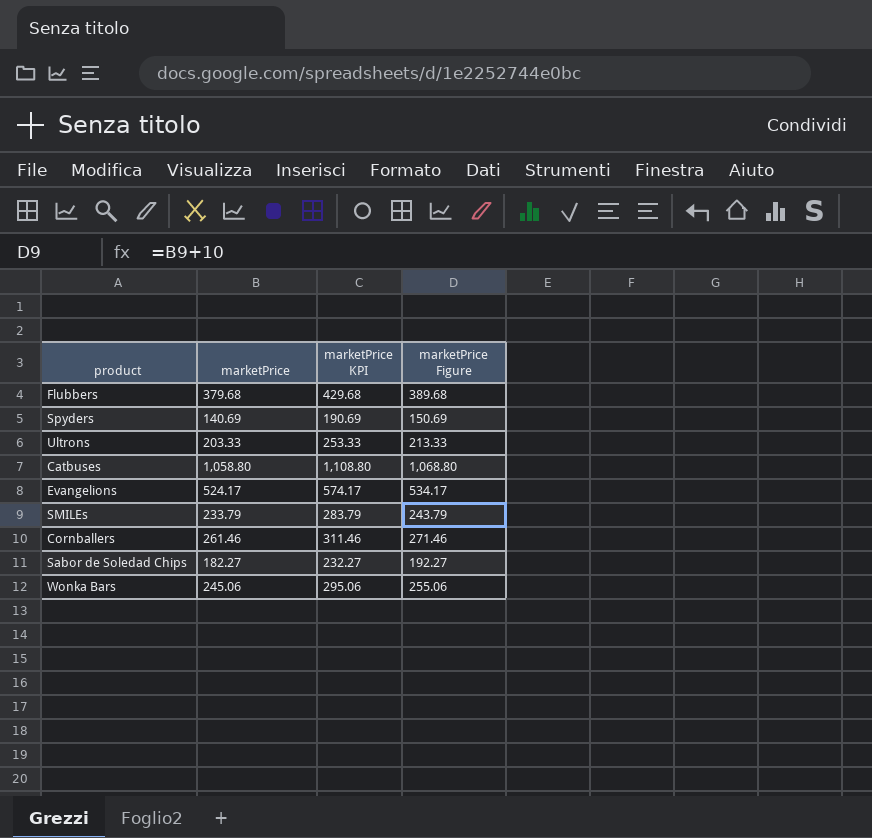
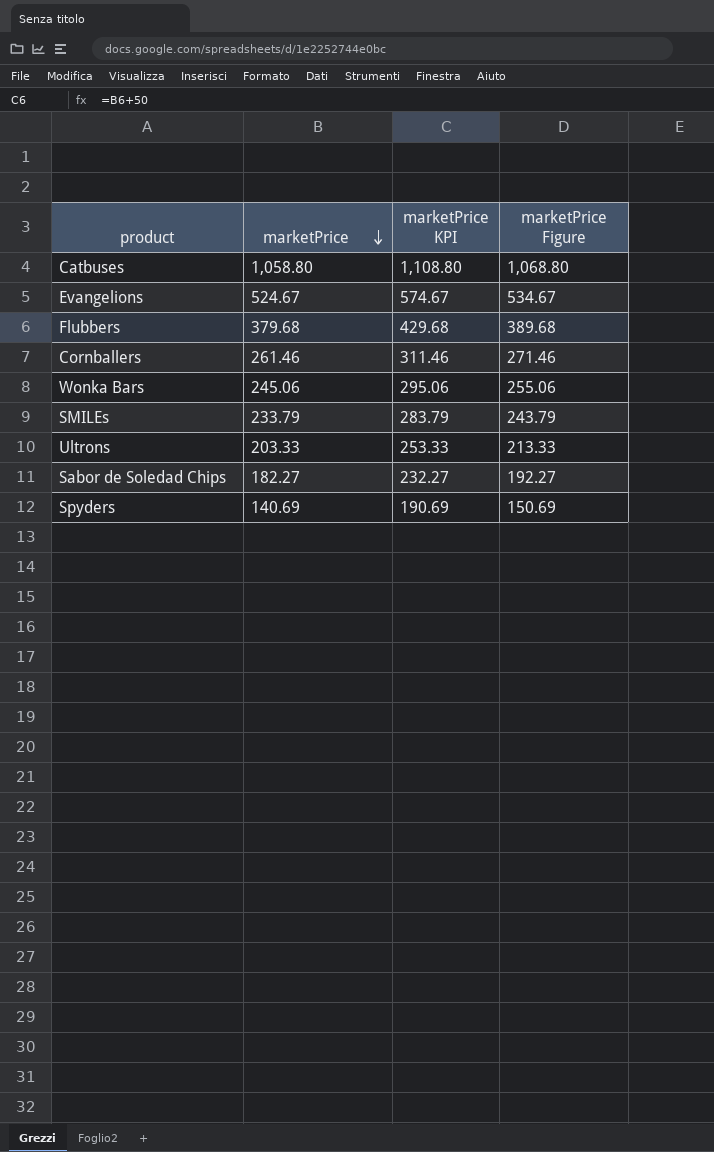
row order: none -> marketPrice descending
Evangelions | marketPrice: 524.17 -> 524.67
Evangelions | marketPrice KPI: 574.17 -> 574.67
Evangelions | marketPrice Figure: 534.17 -> 534.67

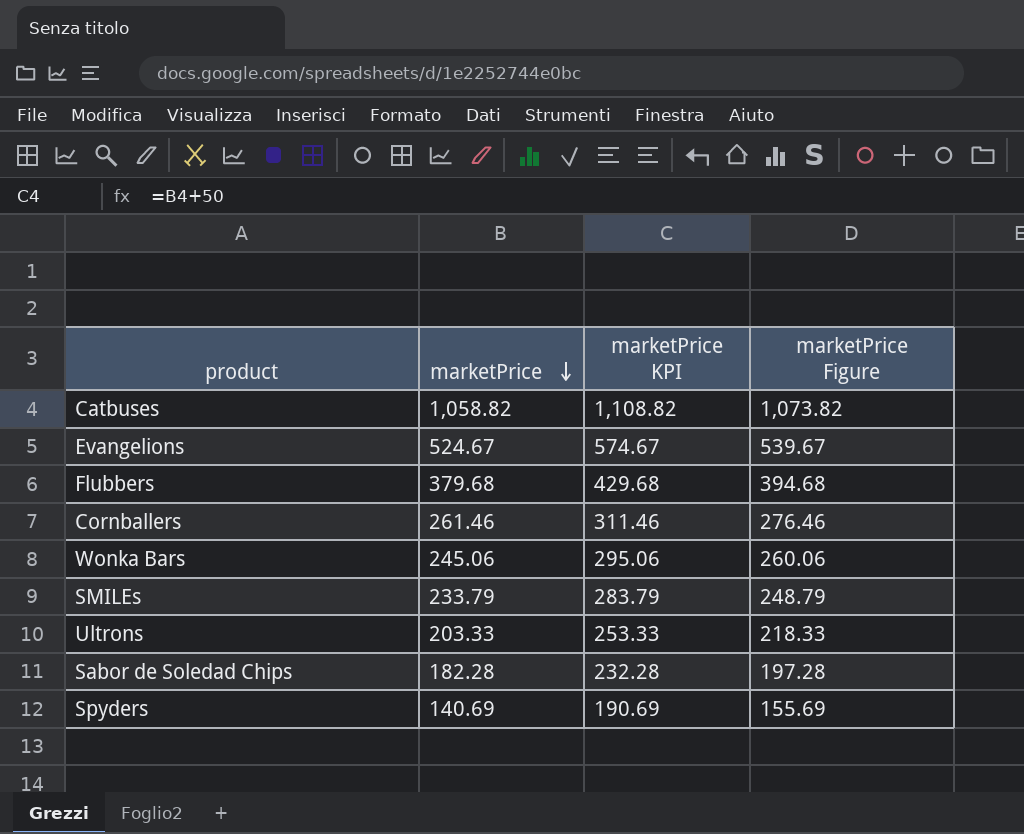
column marketPrice Figure | formula: [marketPrice] + 10 -> [marketPrice] + 15
Catbuses | marketPrice: 1,058.80 -> 1,058.82
Catbuses | marketPrice KPI: 1,108.80 -> 1,108.82
Sabor de Soledad Chips | marketPrice: 182.27 -> 182.28
Sabor de Soledad Chips | marketPrice KPI: 232.27 -> 232.28

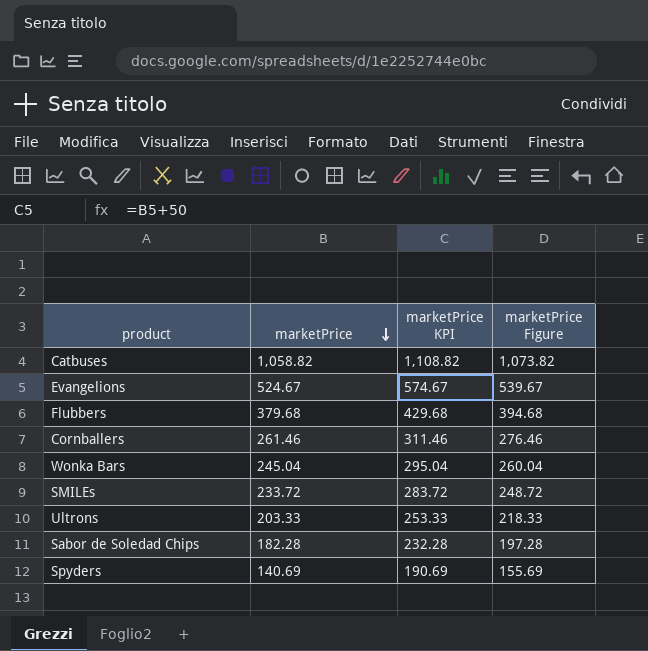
Wonka Bars | marketPrice: 245.06 -> 245.04
Wonka Bars | marketPrice KPI: 295.06 -> 295.04
Wonka Bars | marketPrice Figure: 260.06 -> 260.04
SMILEs | marketPrice: 233.79 -> 233.72
SMILEs | marketPrice KPI: 283.79 -> 283.72
SMILEs | marketPrice Figure: 248.79 -> 248.72

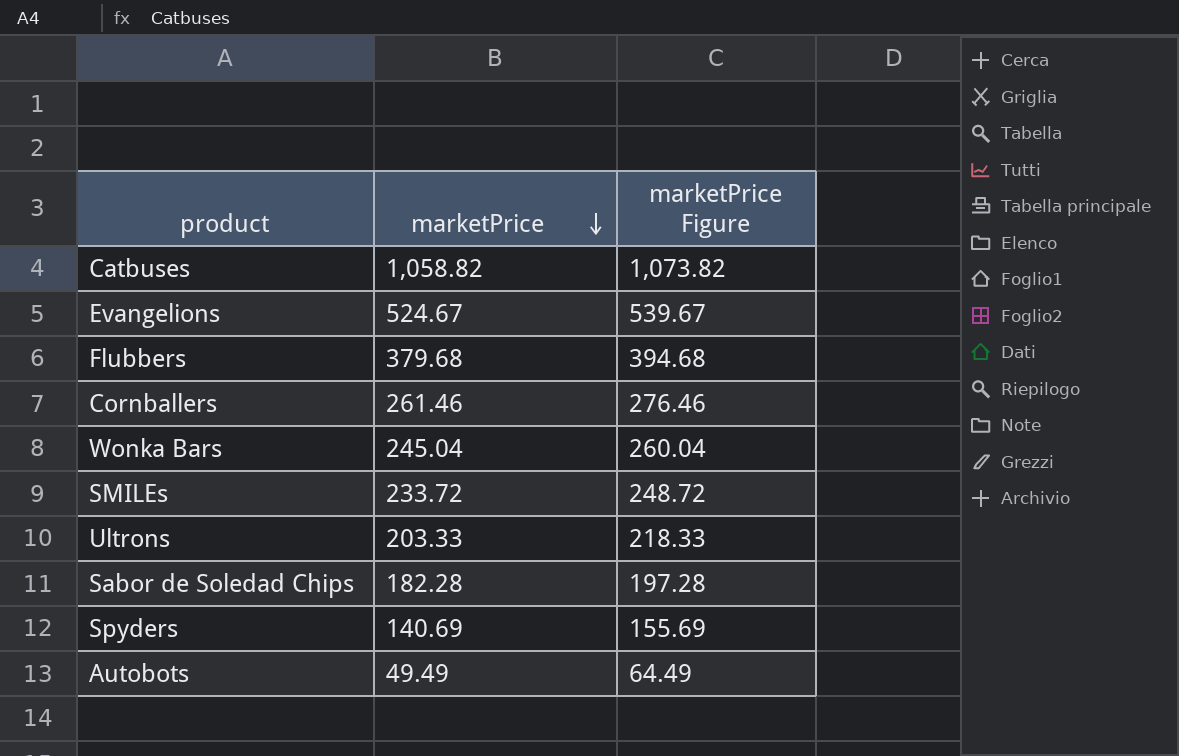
column marketPrice KPI | formula: [marketPrice] + 50 -> none
row Autobots: none -> 49.49 | 64.49

